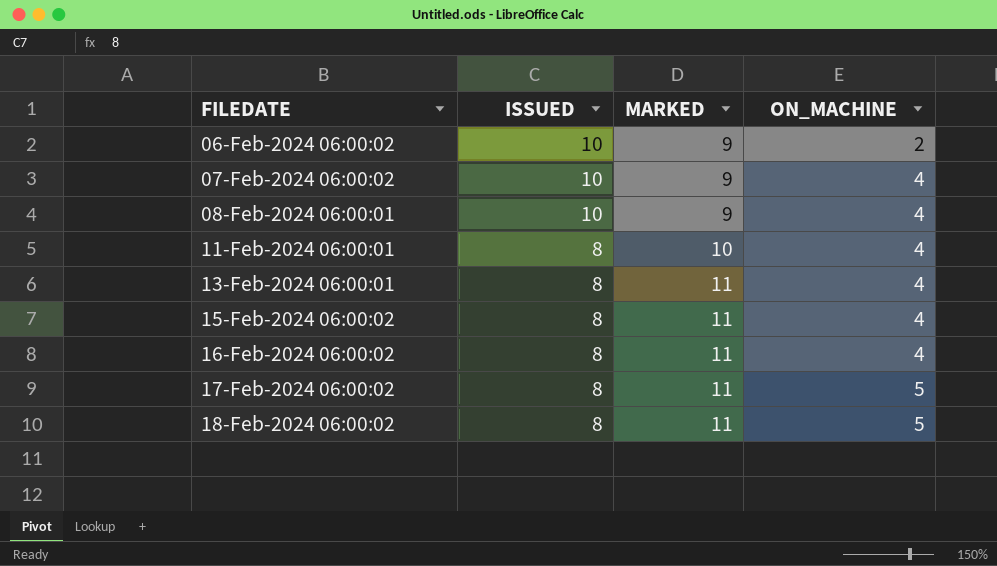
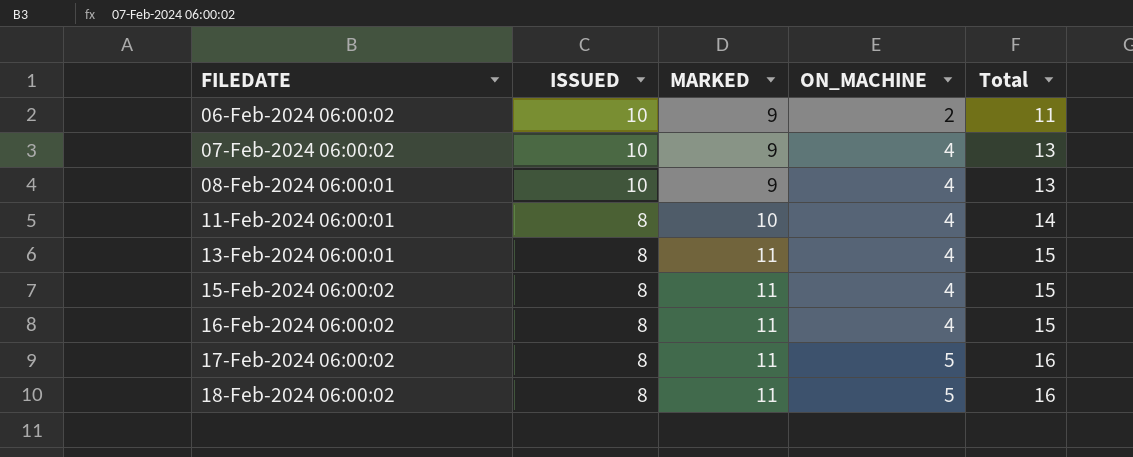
column Total | formula: none -> [MARKED] + [ON_MACHINE]

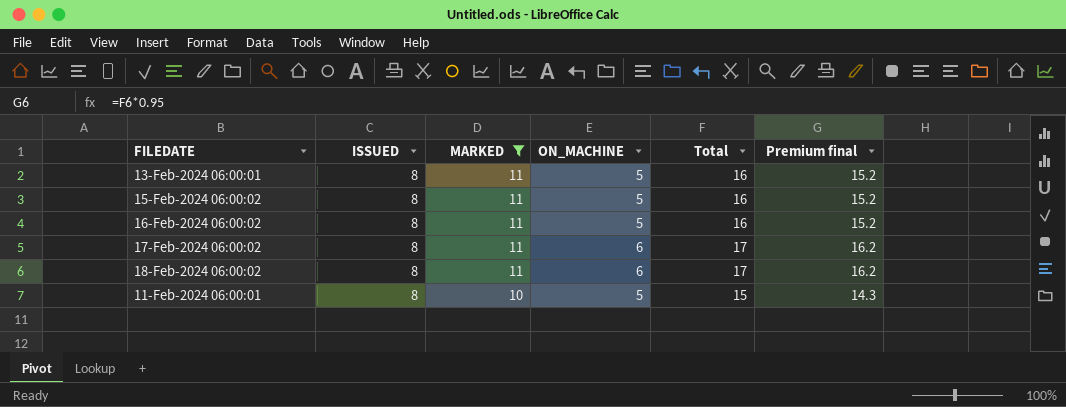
filter: none -> MARKED != 9
row order: FILEDATE ascending -> MARKED descending
column Premium final | formula: none -> [Total] * 0.95
13-Feb-2024 06:00:01 | ON_MACHINE: 4 -> 5
13-Feb-2024 06:00:01 | Total: 15 -> 16
15-Feb-2024 06:00:02 | ON_MACHINE: 4 -> 5
15-Feb-2024 06:00:02 | Total: 15 -> 16
16-Feb-2024 06:00:02 | ON_MACHINE: 4 -> 5
16-Feb-2024 06:00:02 | Total: 15 -> 16
17-Feb-2024 06:00:02 | ON_MACHINE: 5 -> 6
17-Feb-2024 06:00:02 | Total: 16 -> 17
18-Feb-2024 06:00:02 | ON_MACHINE: 5 -> 6
18-Feb-2024 06:00:02 | Total: 16 -> 17
11-Feb-2024 06:00:01 | ON_MACHINE: 4 -> 5
11-Feb-2024 06:00:01 | Total: 14 -> 15

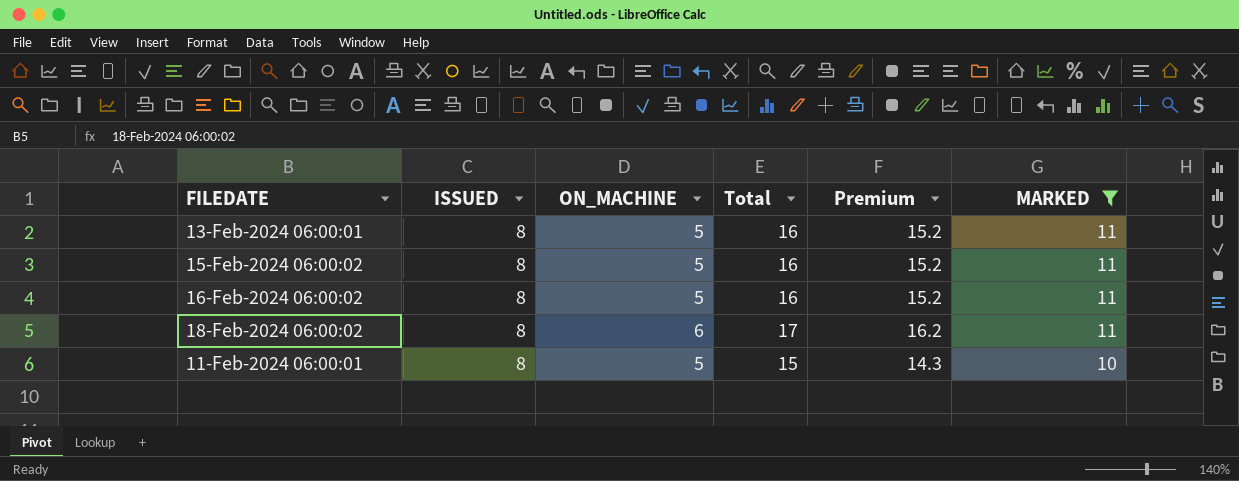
column name: Premium final -> Premium
column MARKED | position: 3 -> 6
row 17-Feb-2024 06:00:02: 8 | 11 | 6 | 17 | 16.2 -> none

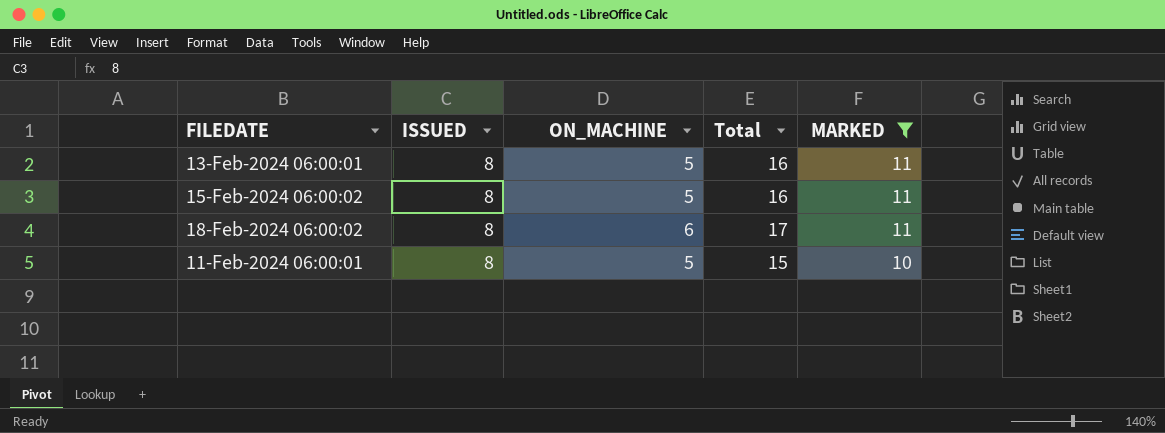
column Premium | formula: [Total] * 0.95 -> none
row 16-Feb-2024 06:00:02: 8 | 5 | 16 | 15.2 | 11 -> none

